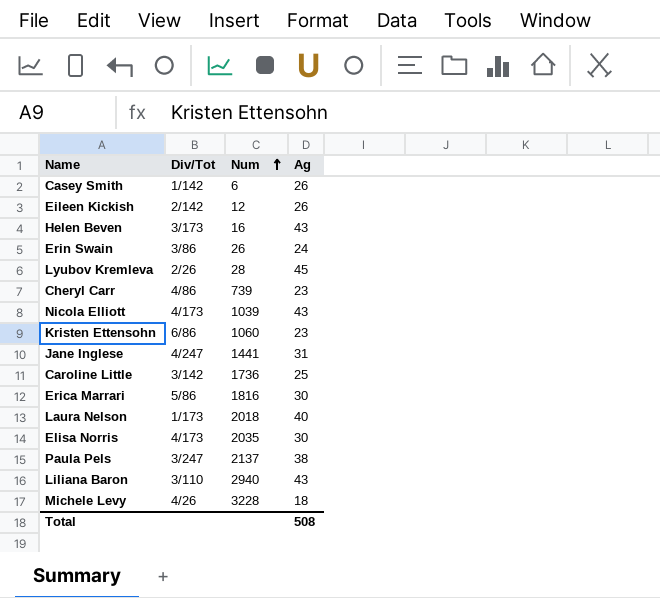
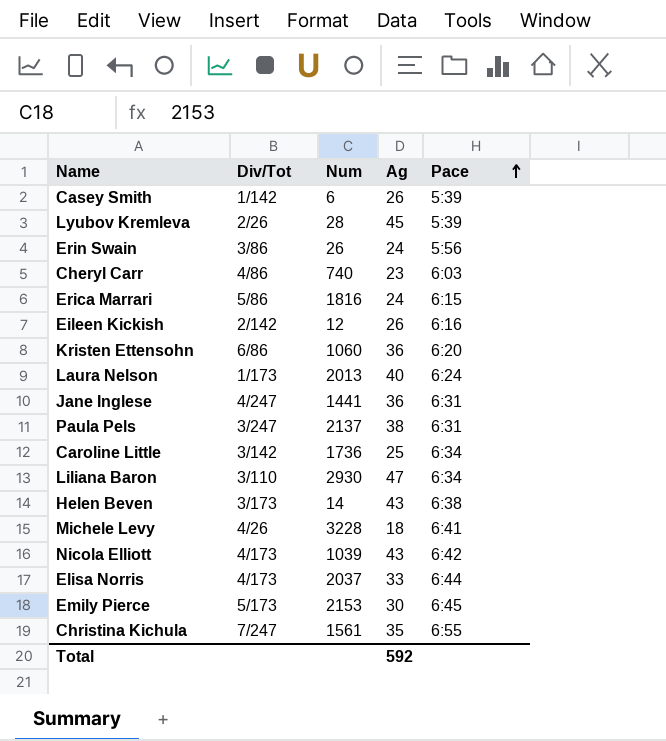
row order: Num ascending -> Pace ascending
column Pace | position: none -> 5
Cheryl Carr | Num: 739 -> 740
Erica Marrari | Ag: 30 -> 24
Kristen Ettensohn | Ag: 23 -> 36
Laura Nelson | Num: 2018 -> 2013
Jane Inglese | Ag: 31 -> 36
Liliana Baron | Num: 2940 -> 2930
Liliana Baron | Ag: 43 -> 47
Helen Beven | Num: 16 -> 14
Elisa Norris | Num: 2035 -> 2037
Elisa Norris | Ag: 30 -> 33
row Emily Pierce: none -> 5/173 | 2153 | 30 | 6:45
row Christina Kichula: none -> 7/247 | 1561 | 35 | 6:55
Total | Ag: 508 -> 592

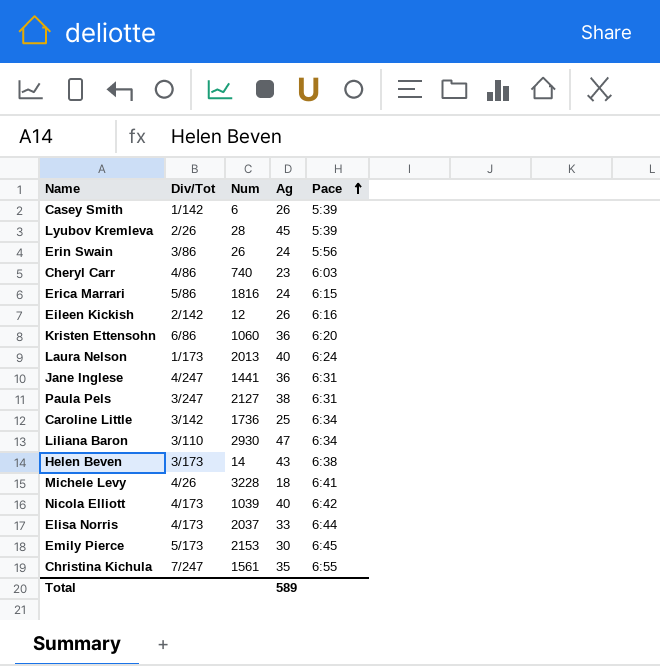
Paula Pels | Num: 2137 -> 2127
Nicola Elliott | Ag: 43 -> 40
Total | Ag: 592 -> 589

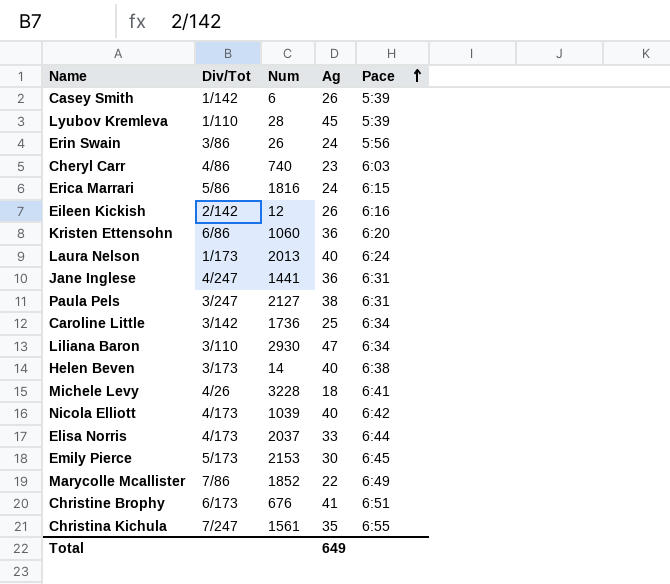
Lyubov Kremleva | Div/Tot: 2/26 -> 1/110
Helen Beven | Ag: 43 -> 40
row Marycolle Mcallister: none -> 7/86 | 1852 | 22 | 6:49
row Christine Brophy: none -> 6/173 | 676 | 41 | 6:51
Total | Ag: 589 -> 649

